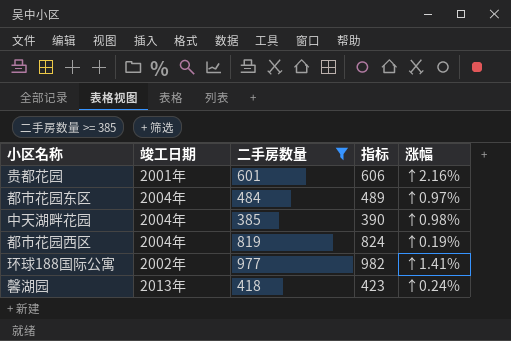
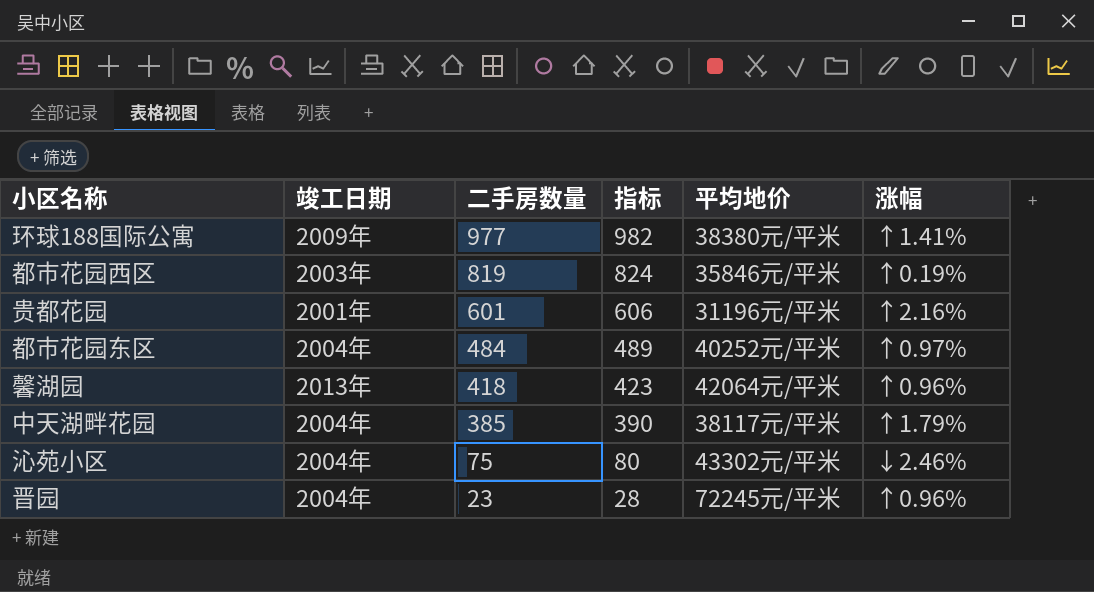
filter: 二手房数量 >= 385 -> none
row order: none -> 二手房数量 descending
column 平均地价 | position: none -> 5
环球188国际公寓 | 竣工日期: 2002年 -> 2009年
都市花园西区 | 竣工日期: 2004年 -> 2003年
馨湖园 | 涨幅: ↑0.24% -> ↑0.96%
中天湖畔花园 | 涨幅: ↑0.98% -> ↑1.79%

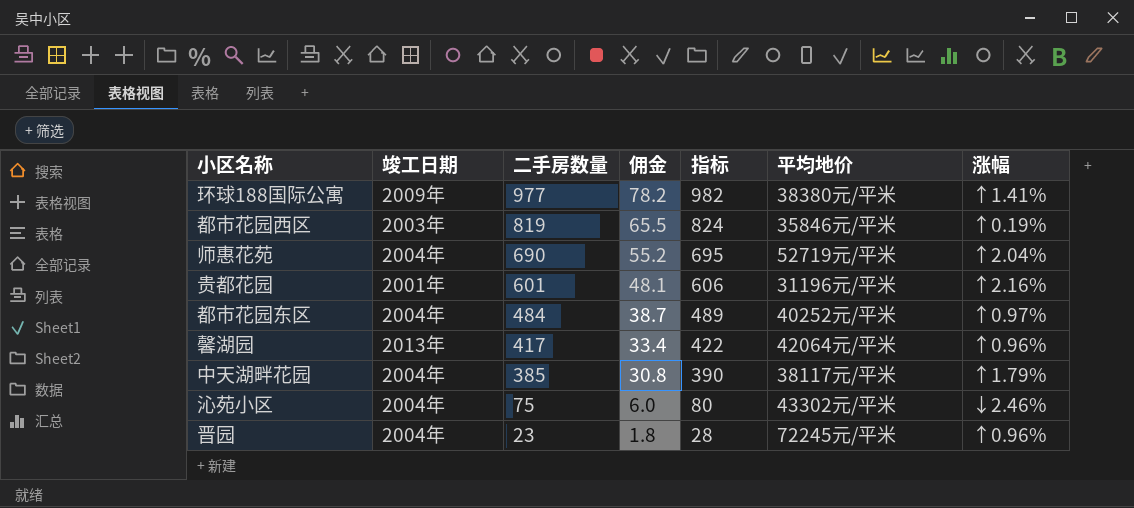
column 佣金 | formula: none -> [二手房数量] * 0.08
row 师惠花苑: none -> 2004年 | 690 | 55.2 | 695 | 52719元/平米 | ↑2.04%
馨湖园 | 二手房数量: 418 -> 417
馨湖园 | 指标: 423 -> 422

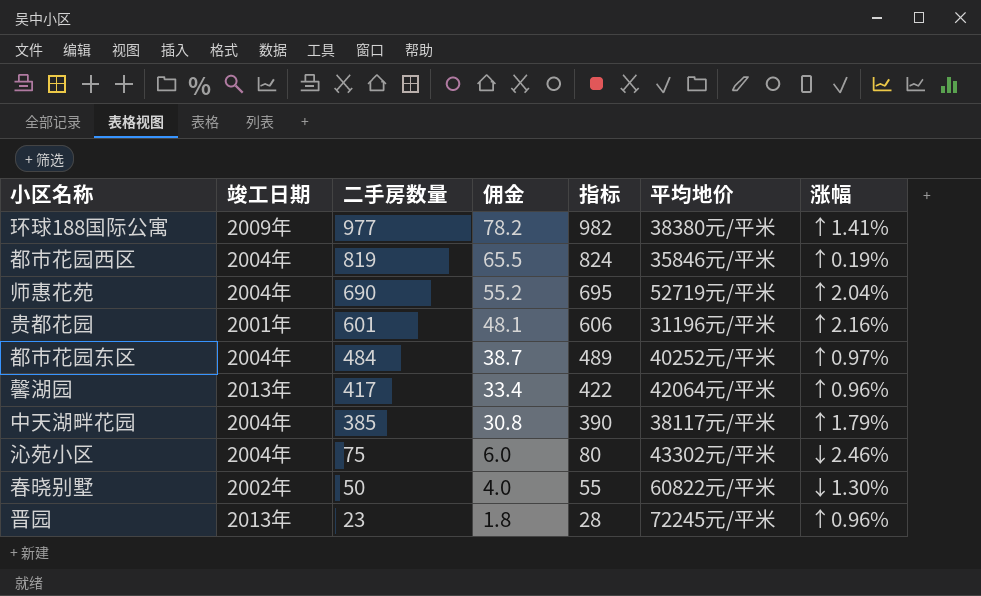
都市花园西区 | 竣工日期: 2003年 -> 2004年
row 春晓别墅: none -> 2002年 | 50 | 4.0 | 55 | 60822元/平米 | ↓1.30%
晋园 | 竣工日期: 2004年 -> 2013年

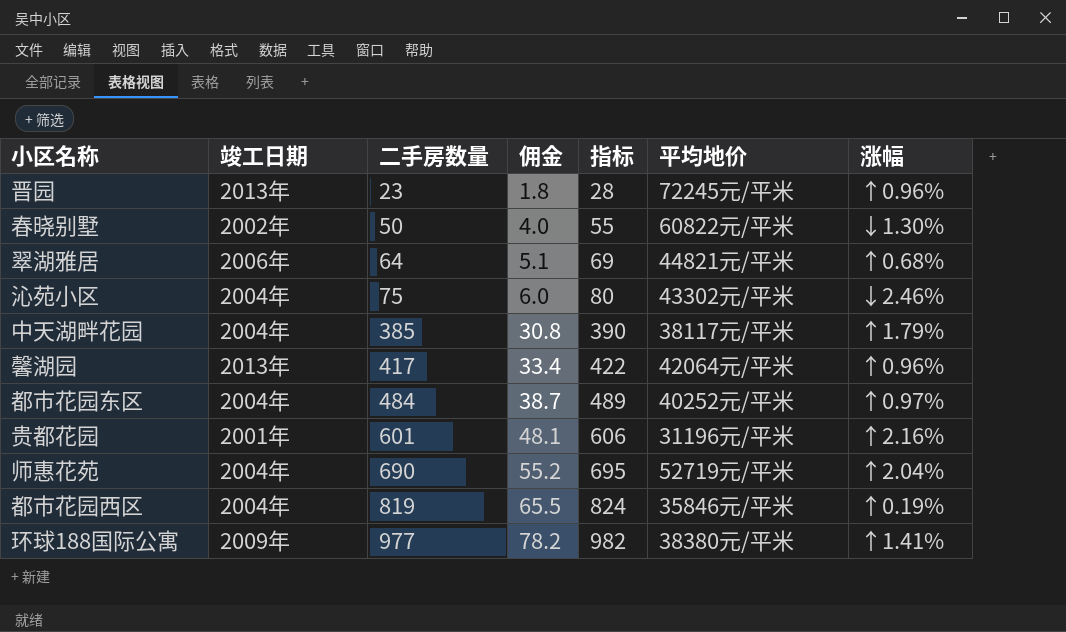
row order: 二手房数量 descending -> 二手房数量 ascending
row 翠湖雅居: none -> 2006年 | 64 | 5.1 | 69 | 44821元/平米 | ↑0.68%

